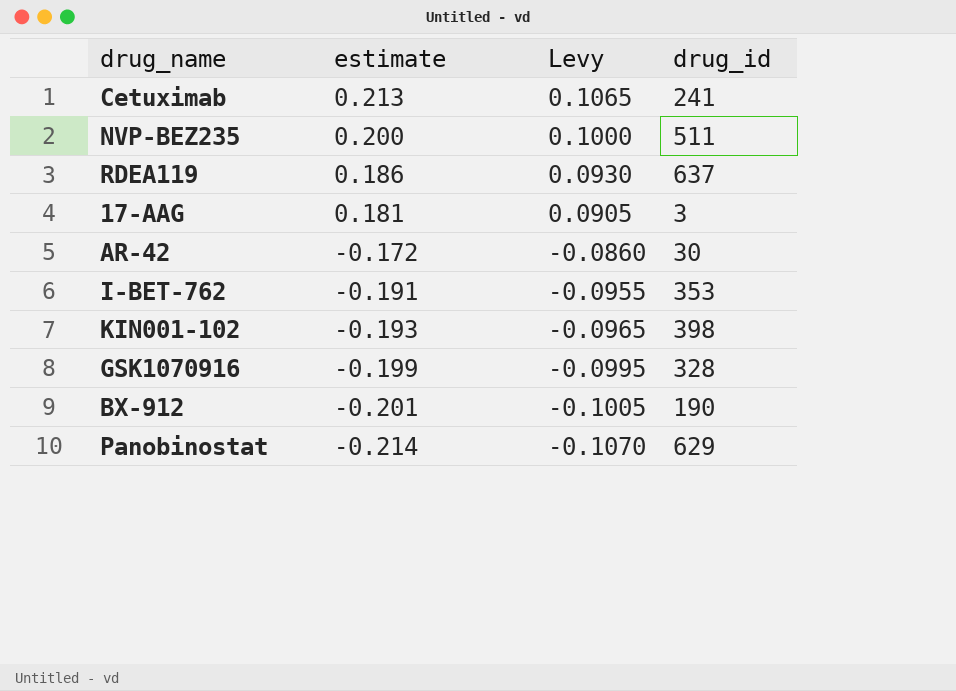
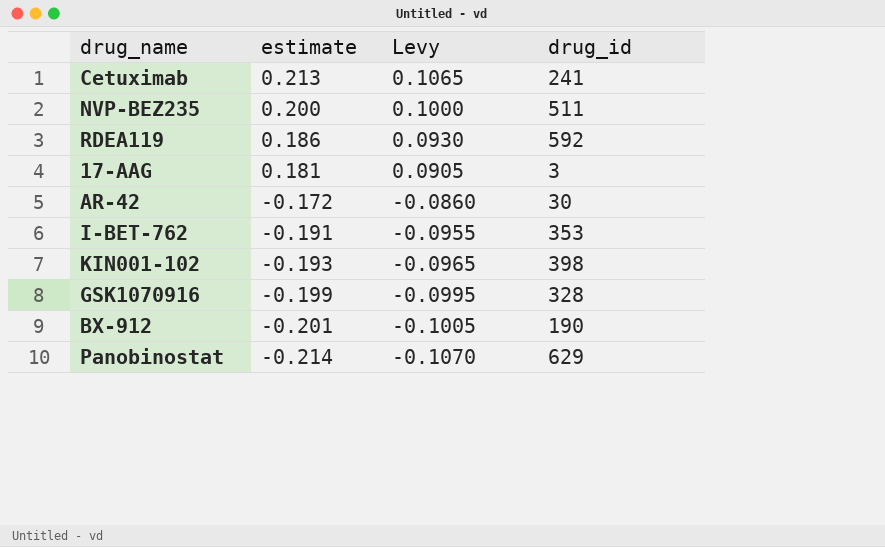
RDEA119 | drug_id: 637 -> 592

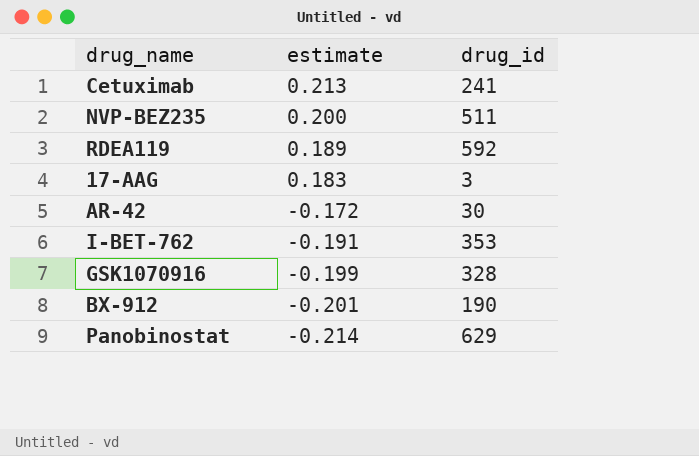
column Levy | formula: [estimate] * 0.5 -> none
row KIN001-102: -0.193 | -0.0965 | 398 -> none
RDEA119 | estimate: 0.186 -> 0.189
17-AAG | estimate: 0.181 -> 0.183

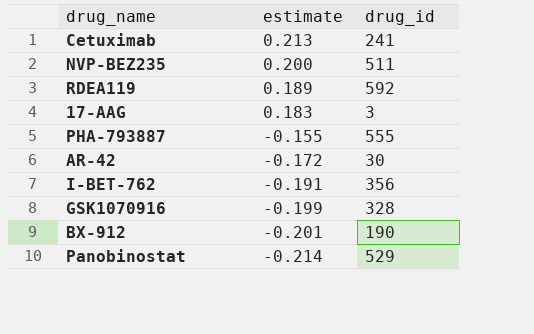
row PHA-793887: none -> -0.155 | 555
I-BET-762 | drug_id: 353 -> 356
Panobinostat | drug_id: 629 -> 529

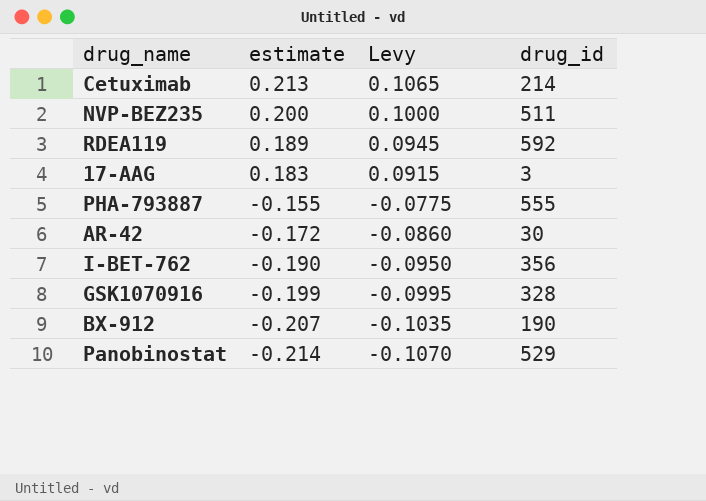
column Levy | formula: none -> [estimate] * 0.5
Cetuximab | drug_id: 241 -> 214
I-BET-762 | estimate: -0.191 -> -0.190
BX-912 | estimate: -0.201 -> -0.207

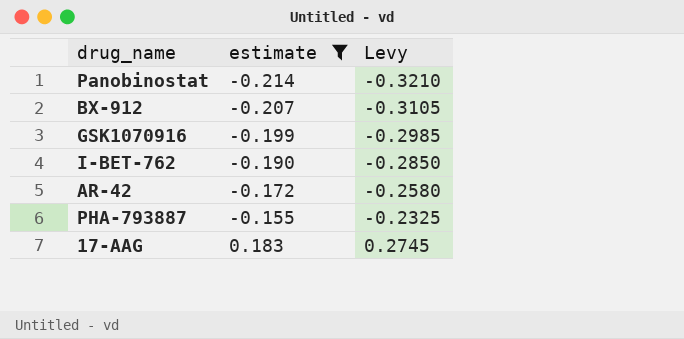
filter: none -> estimate <= 0.183
row order: estimate descending -> estimate ascending
column drug_id | position: 4 -> none
column Levy | formula: [estimate] * 0.5 -> [estimate] * 1.5

